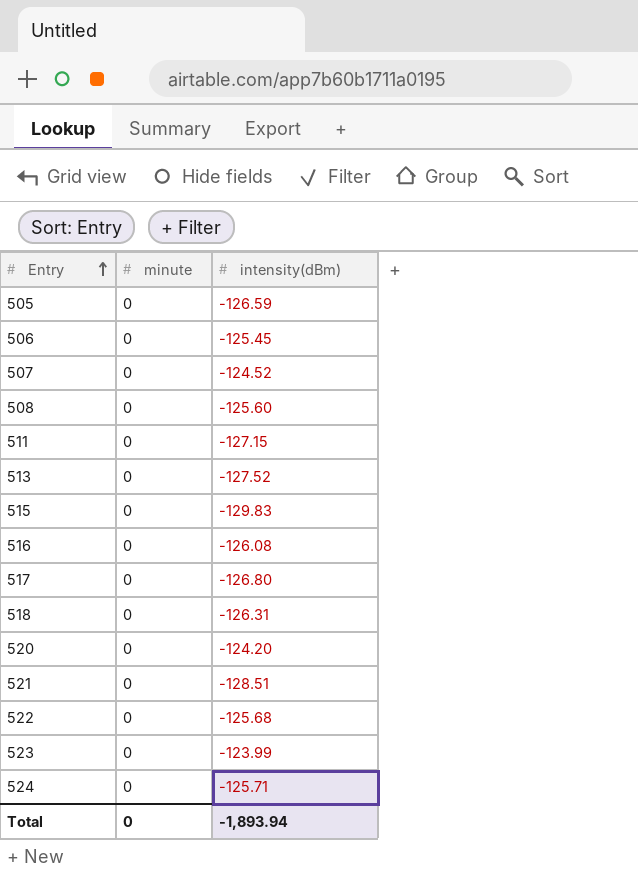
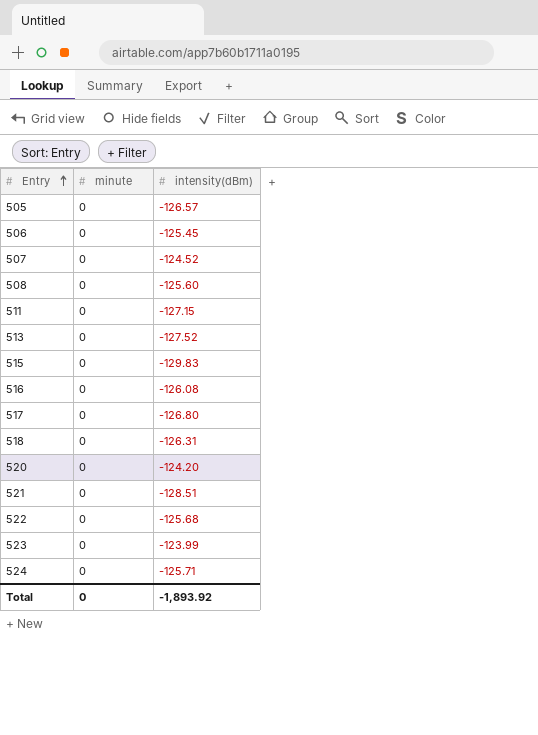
505 | intensity(dBm): -126.59 -> -126.57
Total | intensity(dBm): -1,893.94 -> -1,893.92

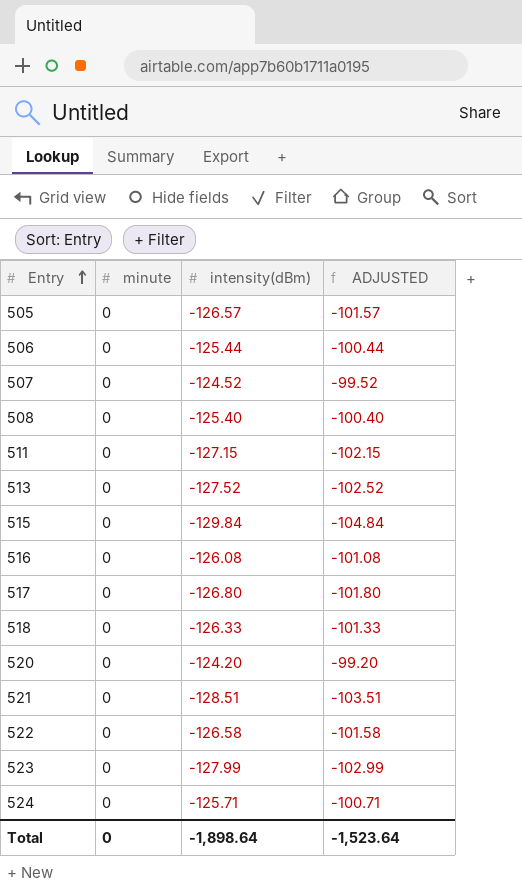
column ADJUSTED | formula: none -> [intensity(dBm)] + 25
506 | intensity(dBm): -125.45 -> -125.44
508 | intensity(dBm): -125.60 -> -125.40
515 | intensity(dBm): -129.83 -> -129.84
518 | intensity(dBm): -126.31 -> -126.33
522 | intensity(dBm): -125.68 -> -126.58
523 | intensity(dBm): -123.99 -> -127.99
Total | intensity(dBm): -1,893.92 -> -1,898.64

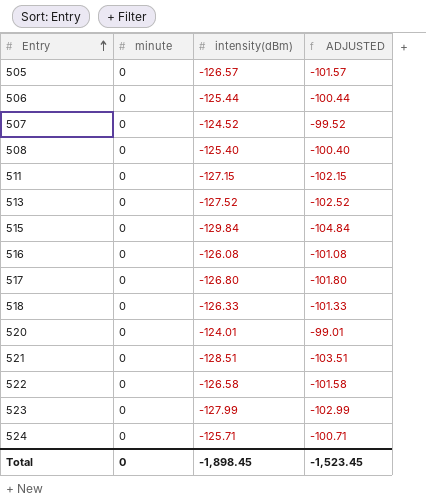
520 | intensity(dBm): -124.20 -> -124.01
520 | ADJUSTED: -99.20 -> -99.01
Total | intensity(dBm): -1,898.64 -> -1,898.45
Total | ADJUSTED: -1,523.64 -> -1,523.45

